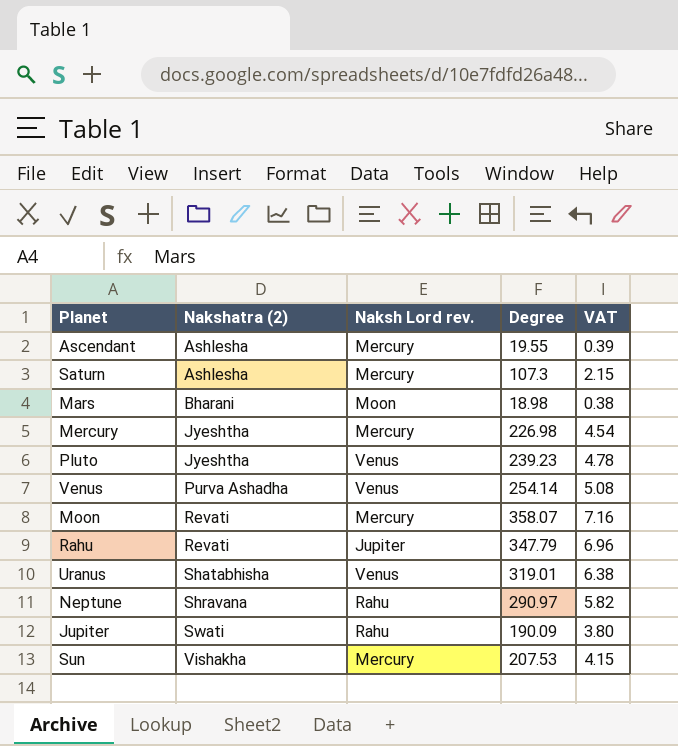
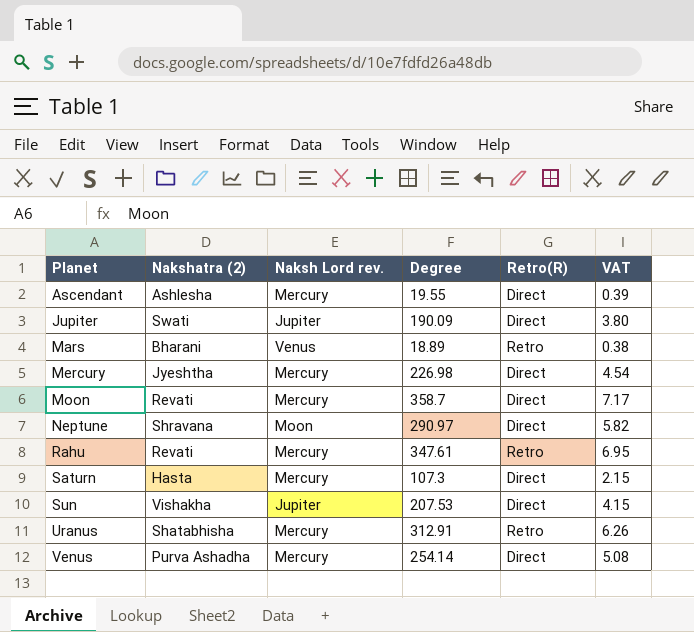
row order: Nakshatra (2) ascending -> Planet ascending
column Retro(R) | position: none -> 5
row Pluto: Jyeshtha | Venus | 239.23 | 4.78 -> none
Jupiter | Naksh Lord rev.: Rahu -> Jupiter
Mars | Naksh Lord rev.: Moon -> Venus
Mars | Degree: 18.98 -> 18.89
Moon | Degree: 358.07 -> 358.7
Moon | VAT: 7.16 -> 7.17
Neptune | Naksh Lord rev.: Rahu -> Moon
Rahu | Naksh Lord rev.: Jupiter -> Mercury
Rahu | Degree: 347.79 -> 347.61
Rahu | VAT: 6.96 -> 6.95
Saturn | Nakshatra (2): Ashlesha -> Hasta
Sun | Naksh Lord rev.: Mercury -> Jupiter
Uranus | Naksh Lord rev.: Venus -> Mercury
Uranus | Degree: 319.01 -> 312.91
Uranus | VAT: 6.38 -> 6.26
Venus | Naksh Lord rev.: Venus -> Mercury

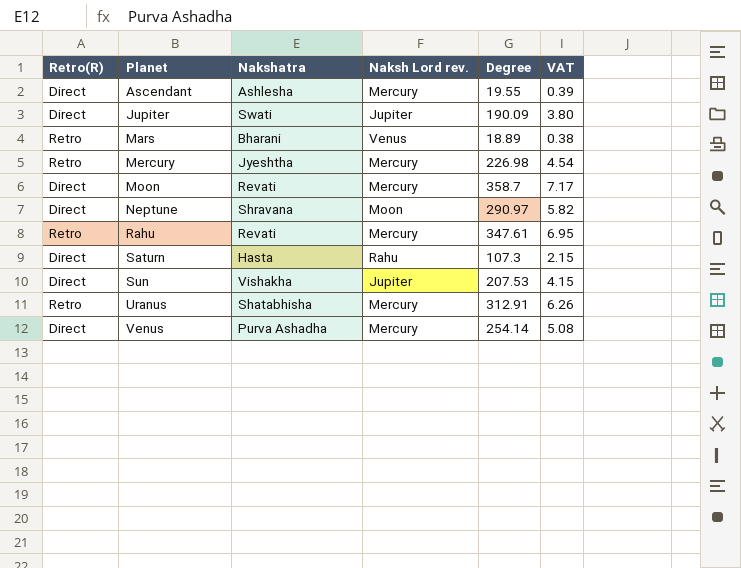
column Retro(R) | position: 5 -> 1
column name: Nakshatra (2) -> Nakshatra
Mercury | Retro(R): Direct -> Retro
Saturn | Naksh Lord rev.: Mercury -> Rahu

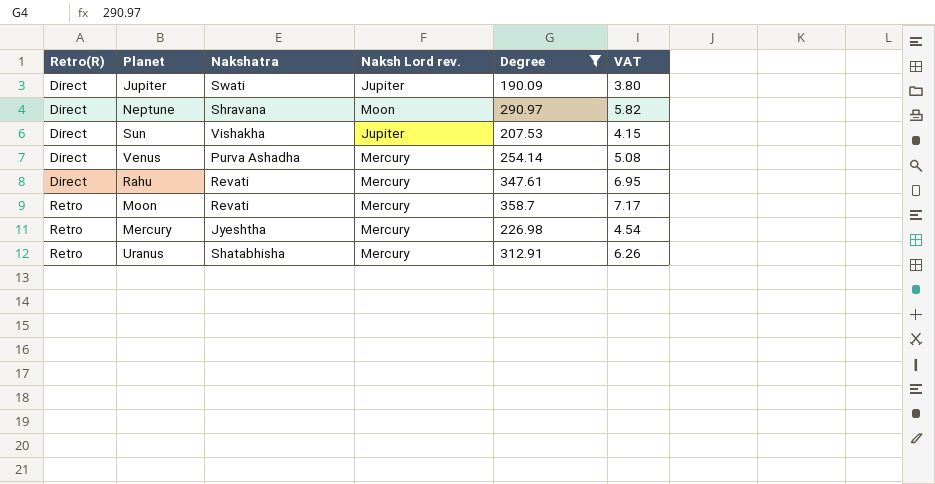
filter: none -> Degree >= 190.09
row order: Planet ascending -> Retro(R) ascending
Rahu | Retro(R): Retro -> Direct
Moon | Retro(R): Direct -> Retro

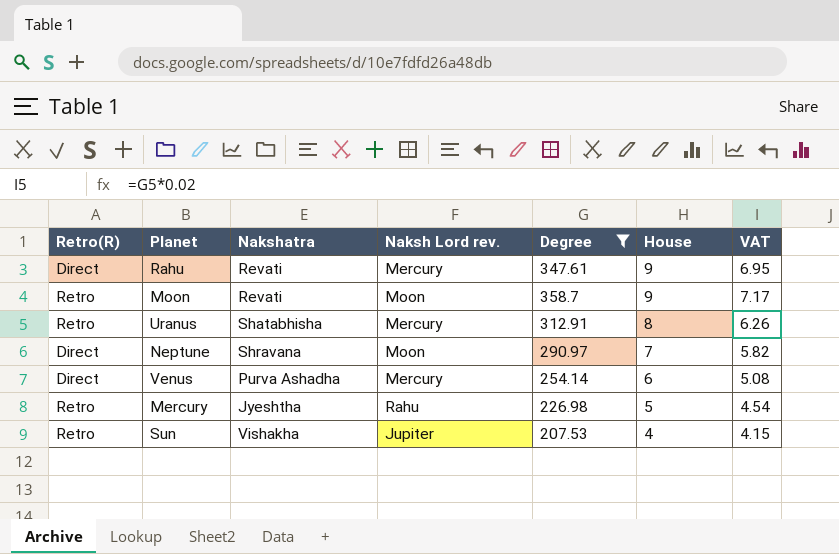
row order: Retro(R) ascending -> House descending
column House | position: none -> 6
row Jupiter: Direct | Swati | Jupiter | 190.09 | 3.80 -> none
Moon | Naksh Lord rev.: Mercury -> Moon
Mercury | Naksh Lord rev.: Mercury -> Rahu
Sun | Retro(R): Direct -> Retro

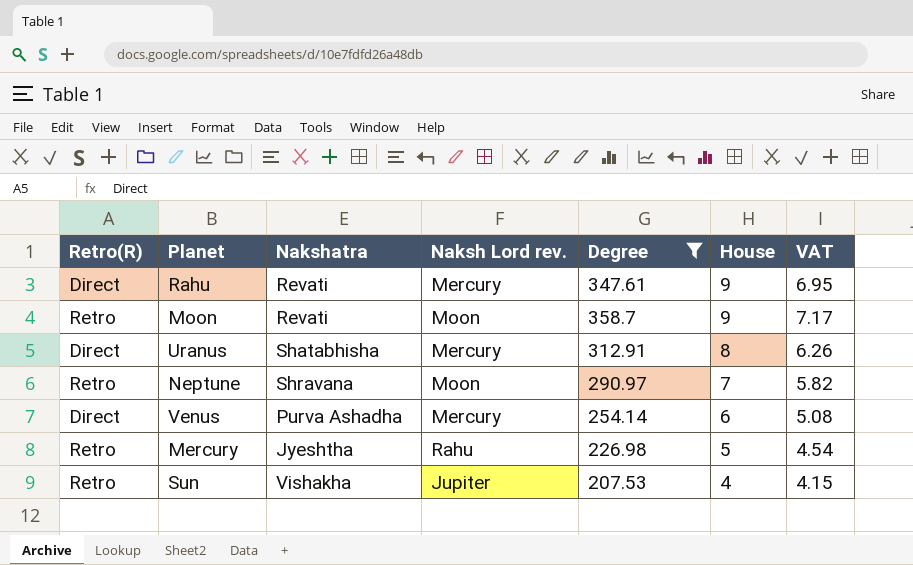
Uranus | Retro(R): Retro -> Direct
Neptune | Retro(R): Direct -> Retro

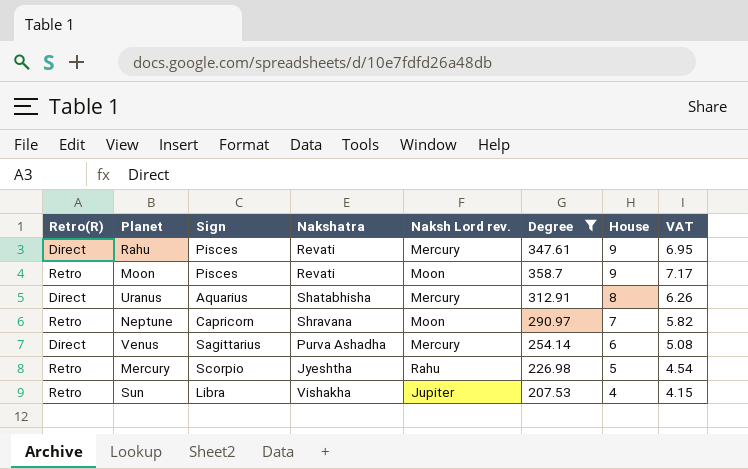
column Sign | position: none -> 3

